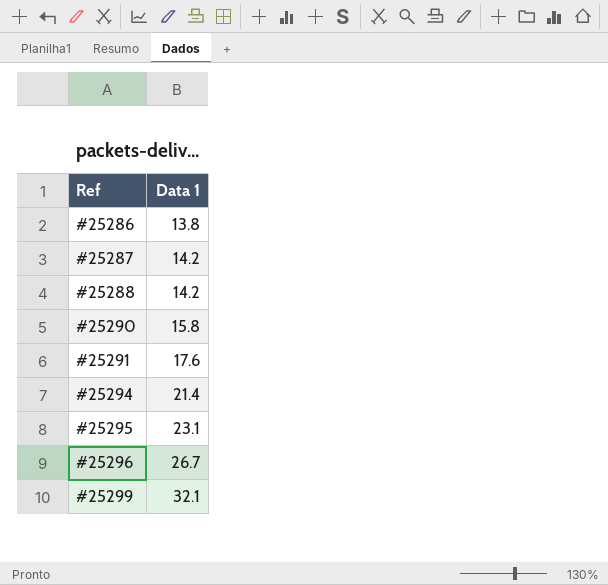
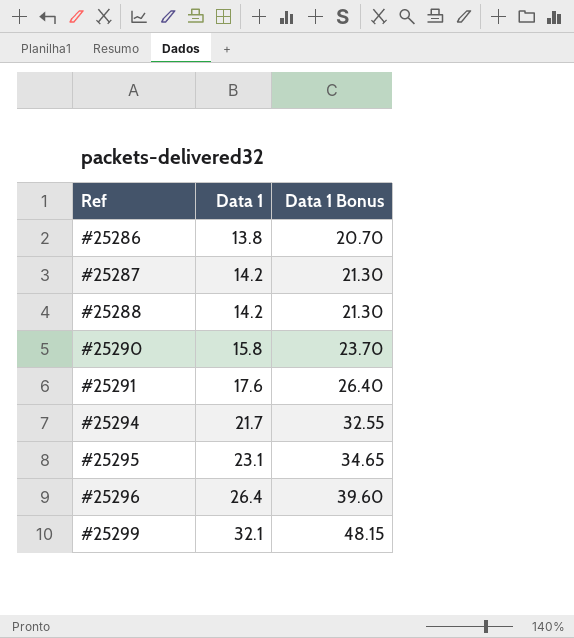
column Data 1 Bonus | formula: none -> [Data 1] * 1.5
#25294 | Data 1: 21.4 -> 21.7
#25296 | Data 1: 26.7 -> 26.4

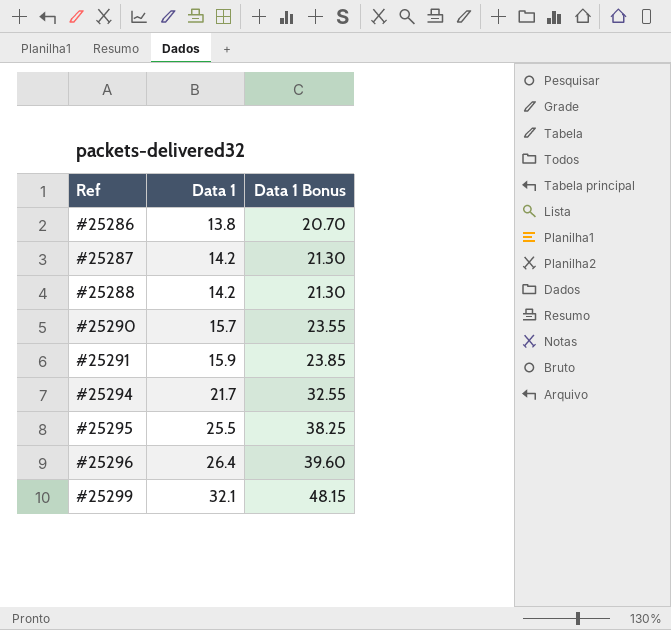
#25290 | Data 1: 15.8 -> 15.7
#25290 | Data 1 Bonus: 23.70 -> 23.55
#25291 | Data 1: 17.6 -> 15.9
#25291 | Data 1 Bonus: 26.40 -> 23.85
#25295 | Data 1: 23.1 -> 25.5
#25295 | Data 1 Bonus: 34.65 -> 38.25

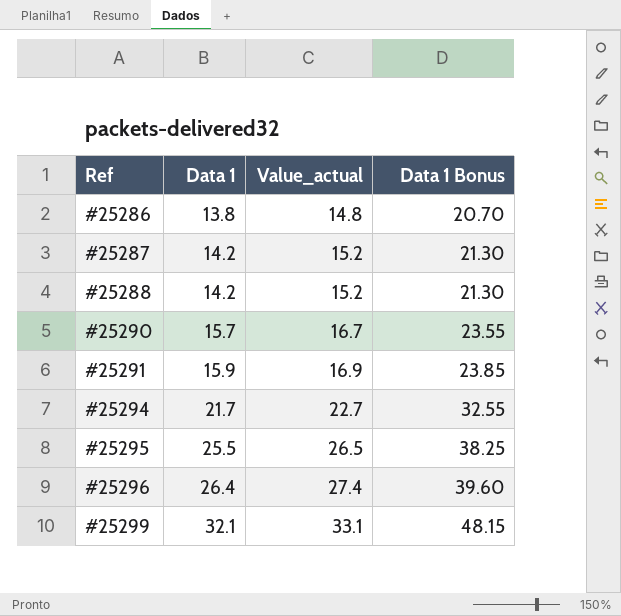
column Value_actual | formula: none -> [Data 1] + 1

